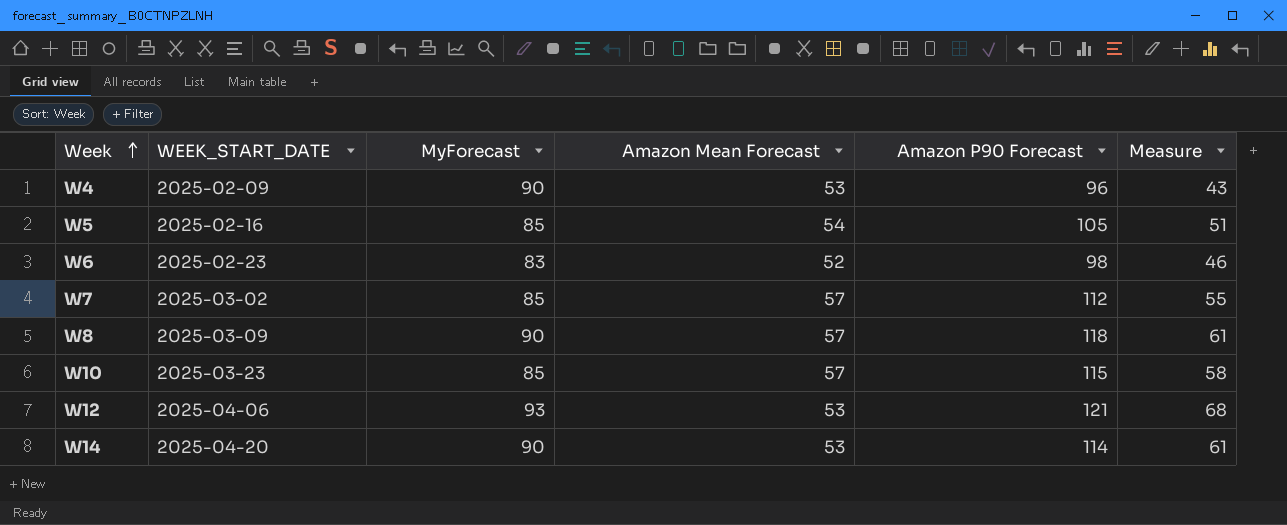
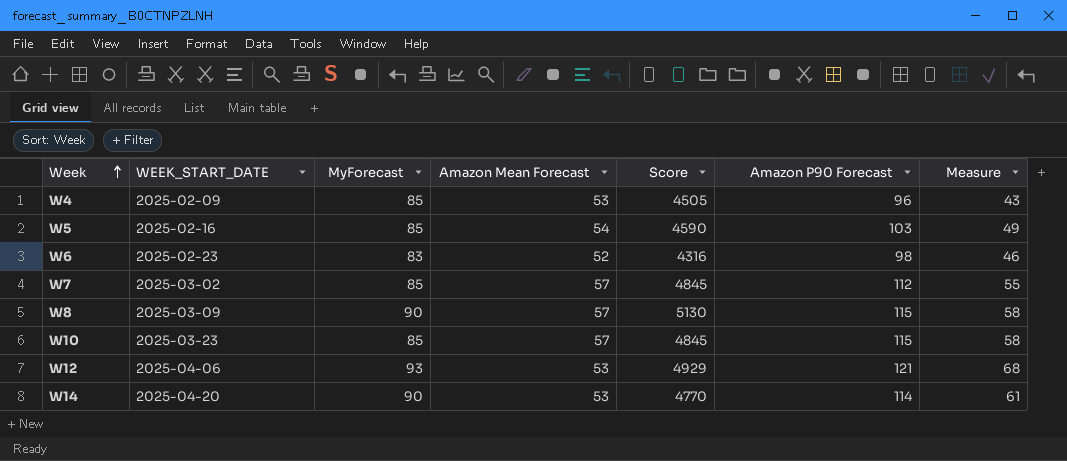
column Score | formula: none -> [MyForecast] * [Amazon Mean Forecast]
W4 | MyForecast: 90 -> 85
W5 | Amazon P90 Forecast: 105 -> 103
W5 | Measure: 51 -> 49
W8 | Amazon P90 Forecast: 118 -> 115
W8 | Measure: 61 -> 58

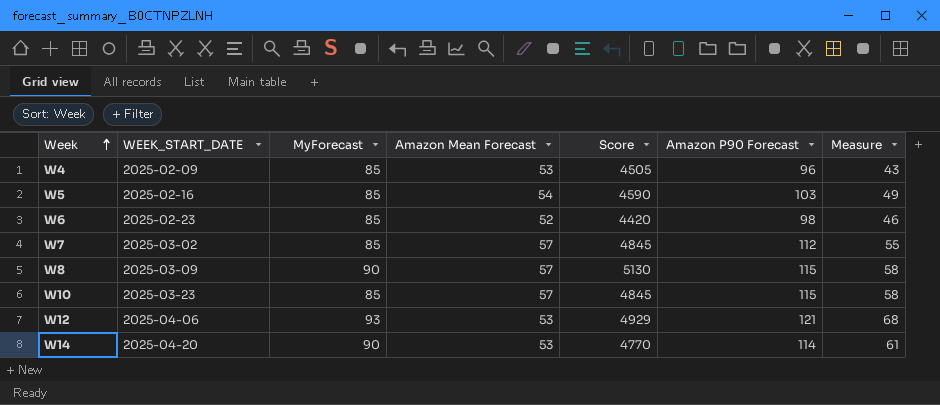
W6 | MyForecast: 83 -> 85
W6 | Score: 4316 -> 4420

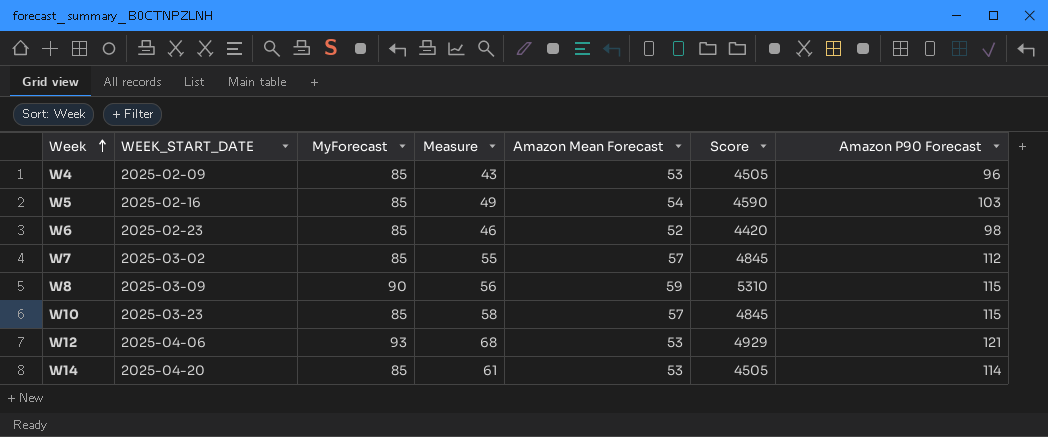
column Measure | position: 7 -> 4
W8 | Measure: 58 -> 56
W8 | Amazon Mean Forecast: 57 -> 59
W8 | Score: 5130 -> 5310
W14 | MyForecast: 90 -> 85
W14 | Score: 4770 -> 4505

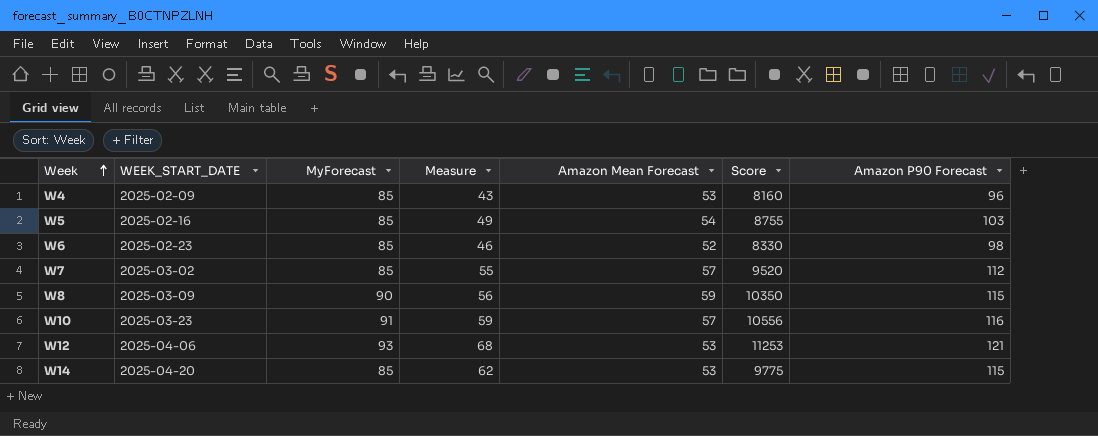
column Score | formula: [MyForecast] * [Amazon Mean Forecast] -> [MyForecast] * [Amazon P90 Forecast]
W10 | MyForecast: 85 -> 91
W10 | Measure: 58 -> 59
W10 | Amazon P90 Forecast: 115 -> 116
W14 | Measure: 61 -> 62
W14 | Amazon P90 Forecast: 114 -> 115

